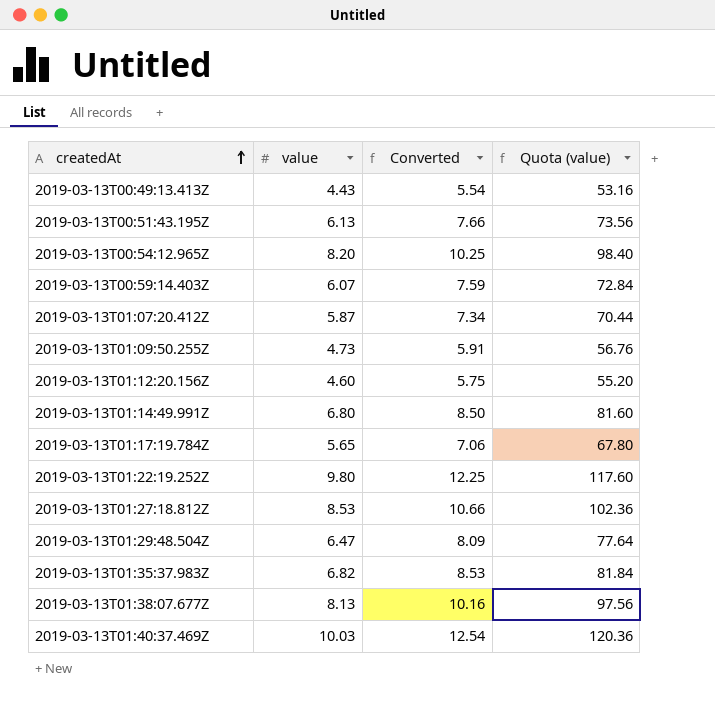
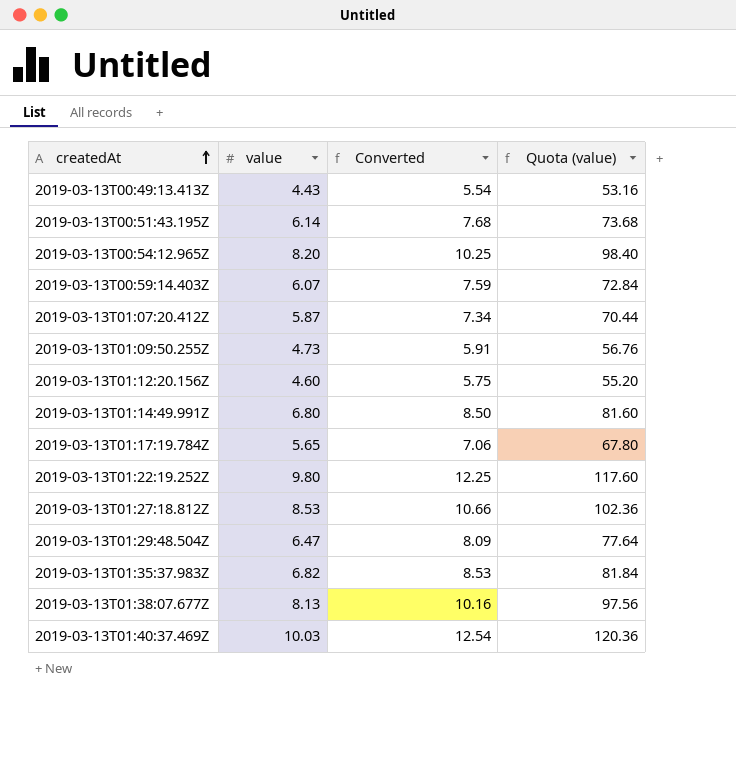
2019-03-13T00:51:43.195Z | value: 6.13 -> 6.14
2019-03-13T00:51:43.195Z | Converted: 7.66 -> 7.68
2019-03-13T00:51:43.195Z | Quota (value): 73.56 -> 73.68

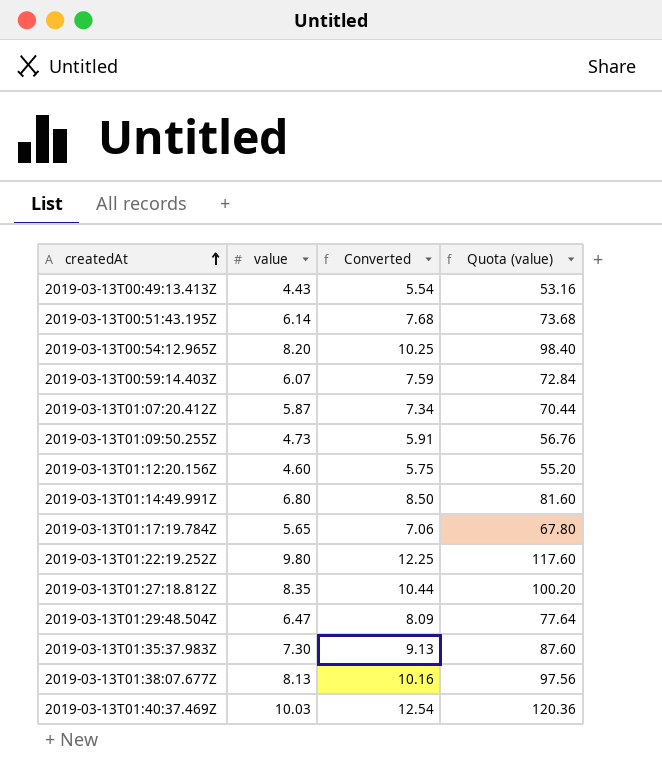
2019-03-13T01:27:18.812Z | value: 8.53 -> 8.35
2019-03-13T01:27:18.812Z | Converted: 10.66 -> 10.44
2019-03-13T01:27:18.812Z | Quota (value): 102.36 -> 100.20
2019-03-13T01:35:37.983Z | value: 6.82 -> 7.30
2019-03-13T01:35:37.983Z | Converted: 8.53 -> 9.13
2019-03-13T01:35:37.983Z | Quota (value): 81.84 -> 87.60

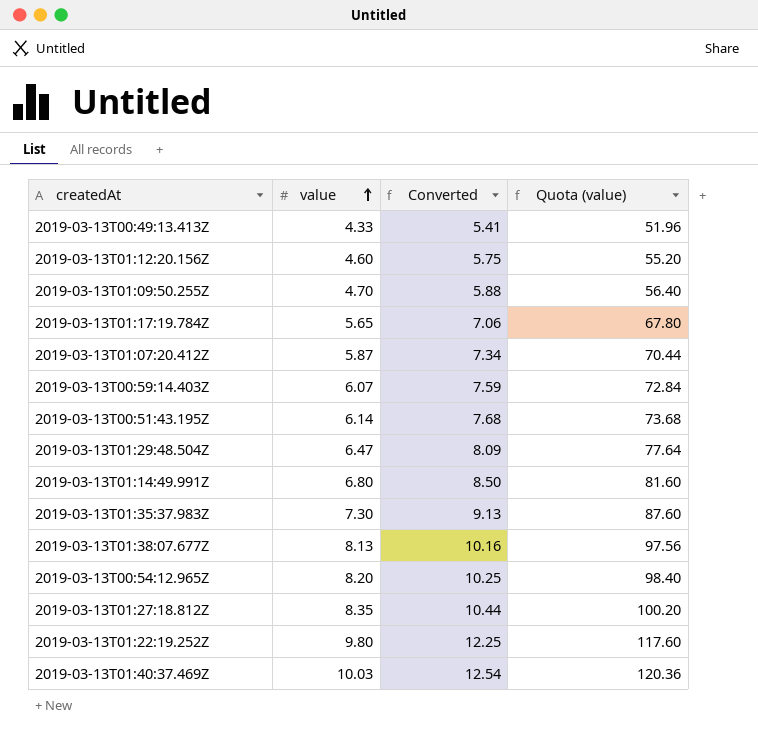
row order: createdAt ascending -> value ascending
2019-03-13T00:49:13.413Z | value: 4.43 -> 4.33
2019-03-13T00:49:13.413Z | Converted: 5.54 -> 5.41
2019-03-13T00:49:13.413Z | Quota (value): 53.16 -> 51.96
2019-03-13T01:09:50.255Z | value: 4.73 -> 4.70
2019-03-13T01:09:50.255Z | Converted: 5.91 -> 5.88
2019-03-13T01:09:50.255Z | Quota (value): 56.76 -> 56.40

